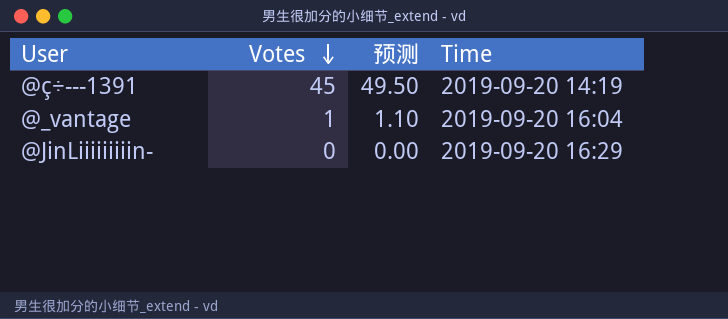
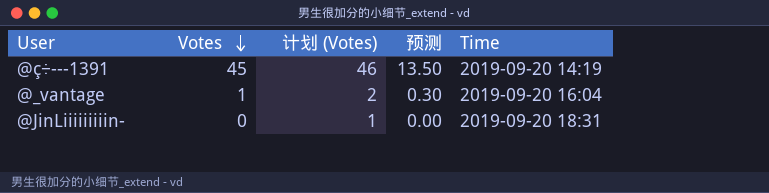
column 计划 (Votes) | formula: none -> [Votes] + 1
column 预测 | formula: [Votes] * 1.1 -> [Votes] * 0.3
@JinLiiiiiiiiin- | Time: 2019-09-20 16:29 -> 2019-09-20 18:31

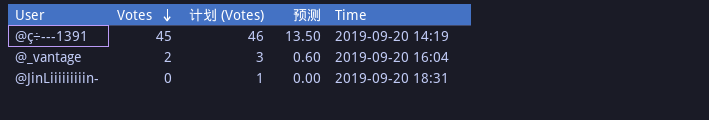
@_vantage | Votes: 1 -> 2
@_vantage | 计划 (Votes): 2 -> 3
@_vantage | 预测: 0.30 -> 0.60

